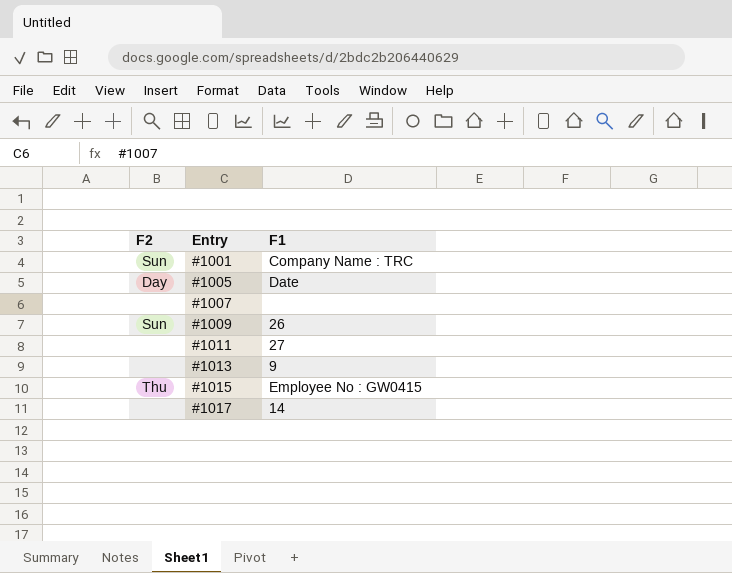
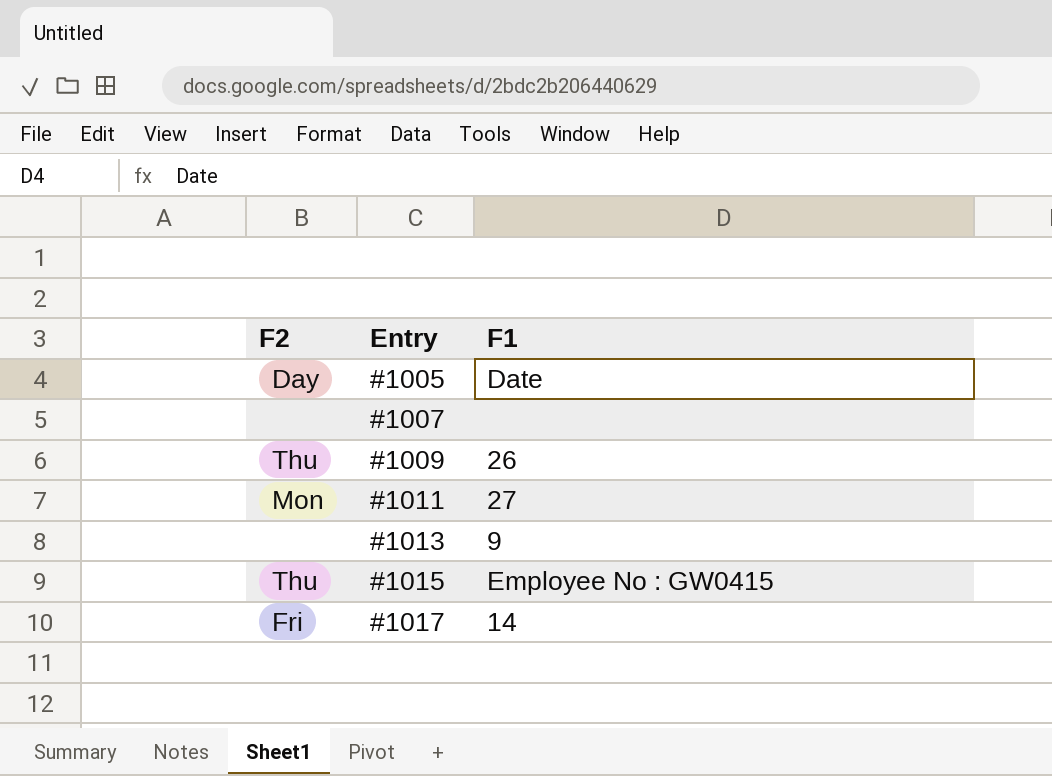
row #1001: Sun | Company Name : TRC -> none
#1009 | F2: Sun -> Thu
#1011 | F2: none -> Mon
#1017 | F2: none -> Fri

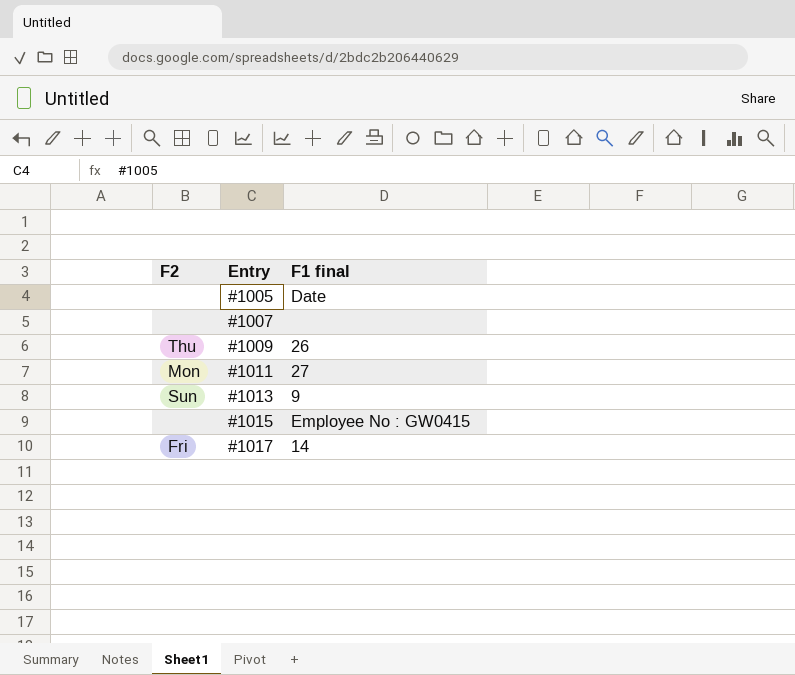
column name: F1 -> F1 final
#1005 | F2: Day -> none
#1013 | F2: none -> Sun
#1015 | F2: Thu -> none

